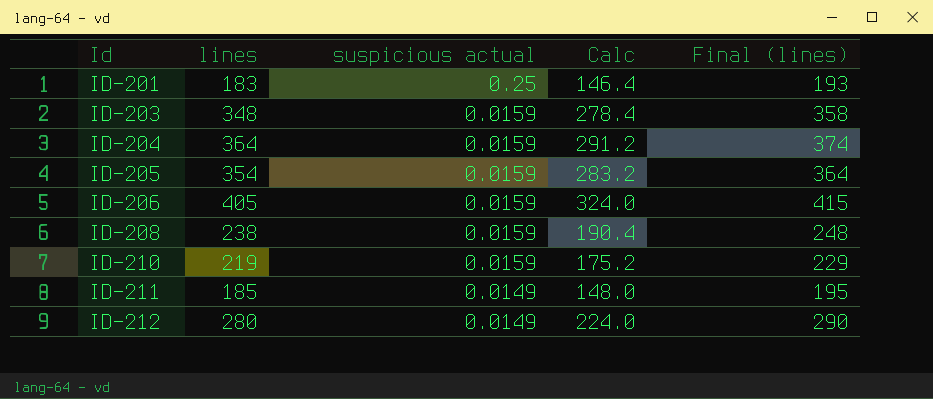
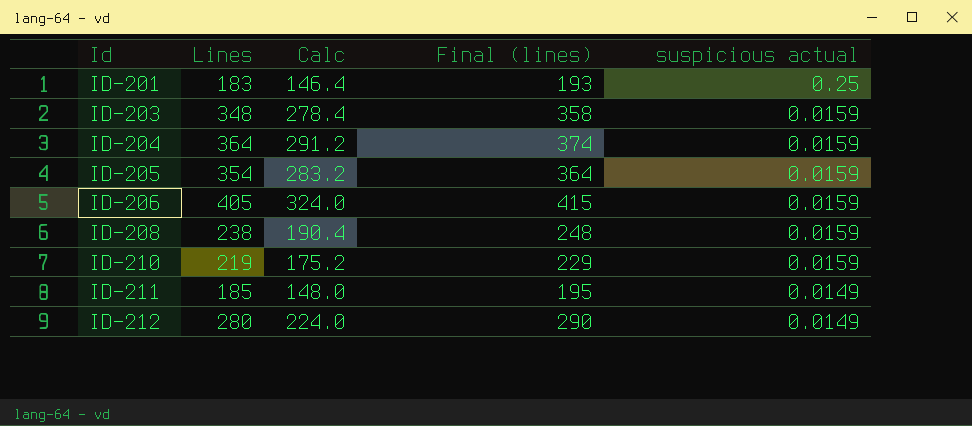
column name: lines -> Lines
column suspicious actual | position: 3 -> 5

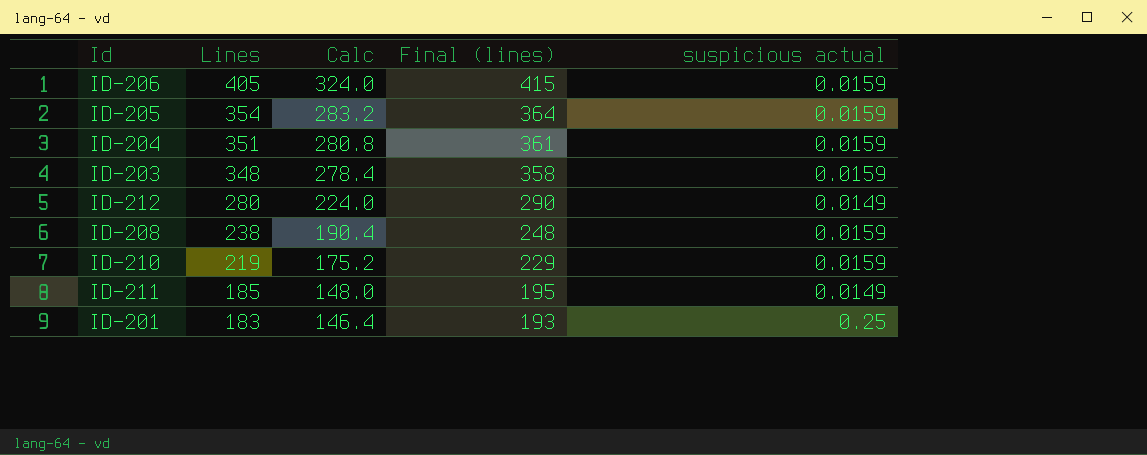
row order: Id ascending -> Lines descending
ID-204 | Lines: 364 -> 351
ID-204 | Calc: 291.2 -> 280.8
ID-204 | Final (lines): 374 -> 361

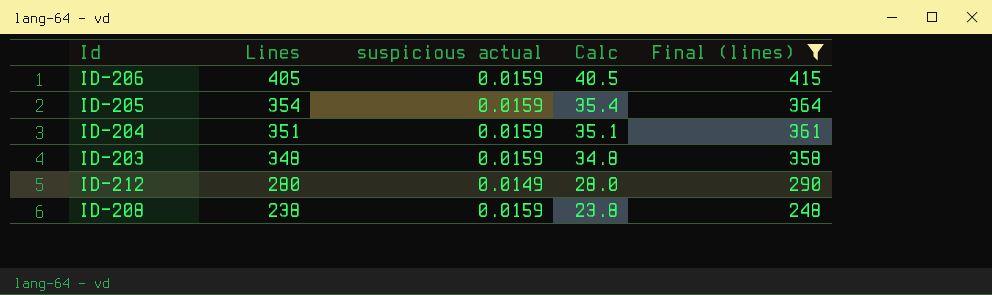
filter: none -> Final (lines) >= 248
column suspicious actual | position: 5 -> 3
column Calc | formula: [Lines] * 0.8 -> [Lines] * 0.1

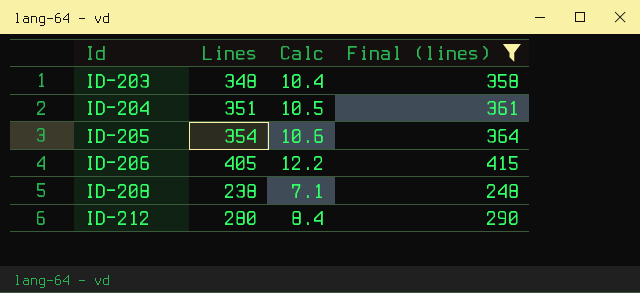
row order: Lines descending -> Id ascending
column suspicious actual | position: 3 -> none
column Calc | formula: [Lines] * 0.1 -> [Lines] * 0.03

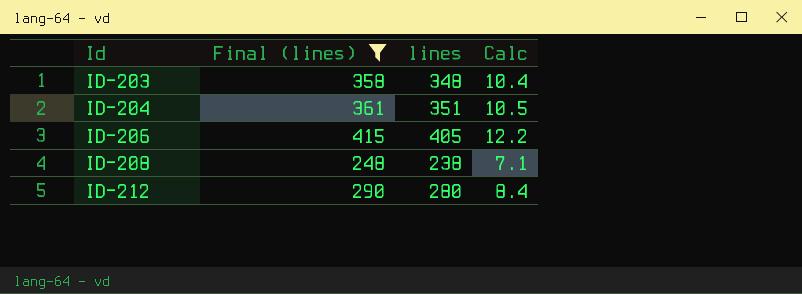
column Final (lines) | position: 4 -> 2
column name: Lines -> lines
row ID-205: 354 | 10.6 | 364 -> none

